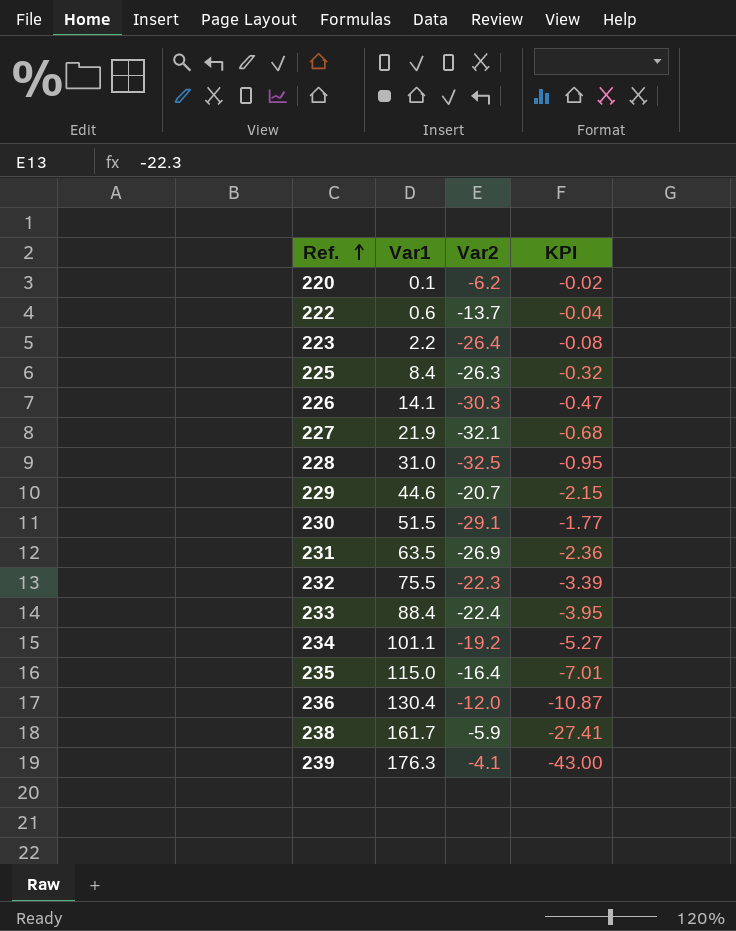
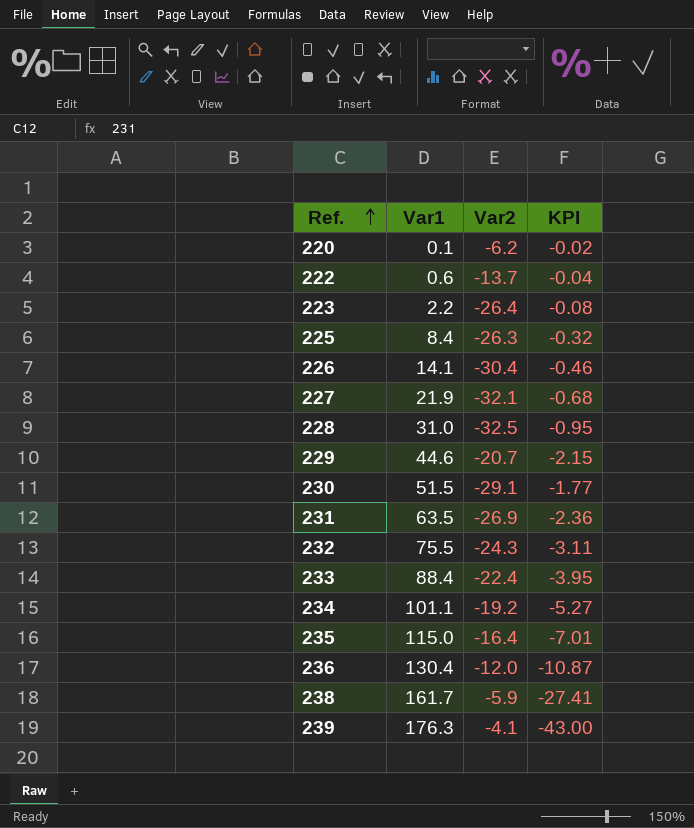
226 | Var2: -30.3 -> -30.4
226 | KPI: -0.47 -> -0.46
232 | Var2: -22.3 -> -24.3
232 | KPI: -3.39 -> -3.11

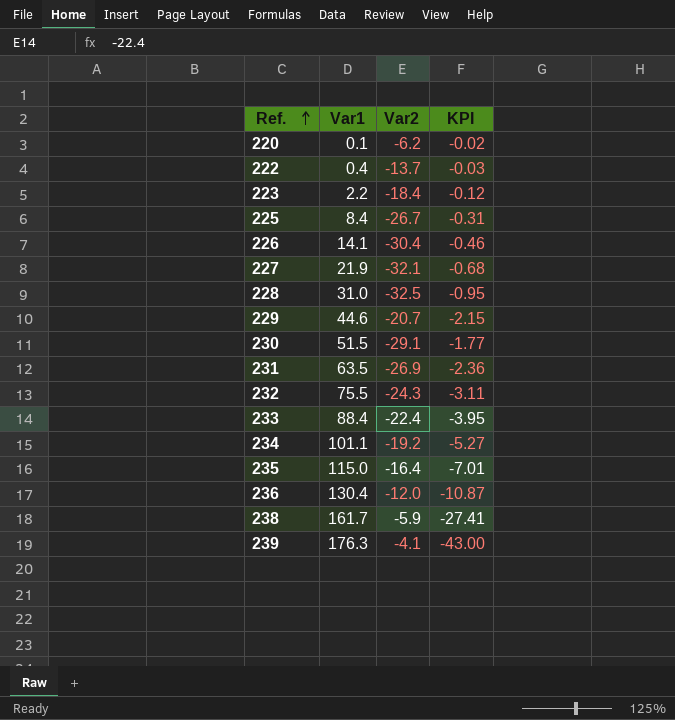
222 | Var1: 0.6 -> 0.4
222 | KPI: -0.04 -> -0.03
223 | Var2: -26.4 -> -18.4
223 | KPI: -0.08 -> -0.12
225 | Var2: -26.3 -> -26.7
225 | KPI: -0.32 -> -0.31

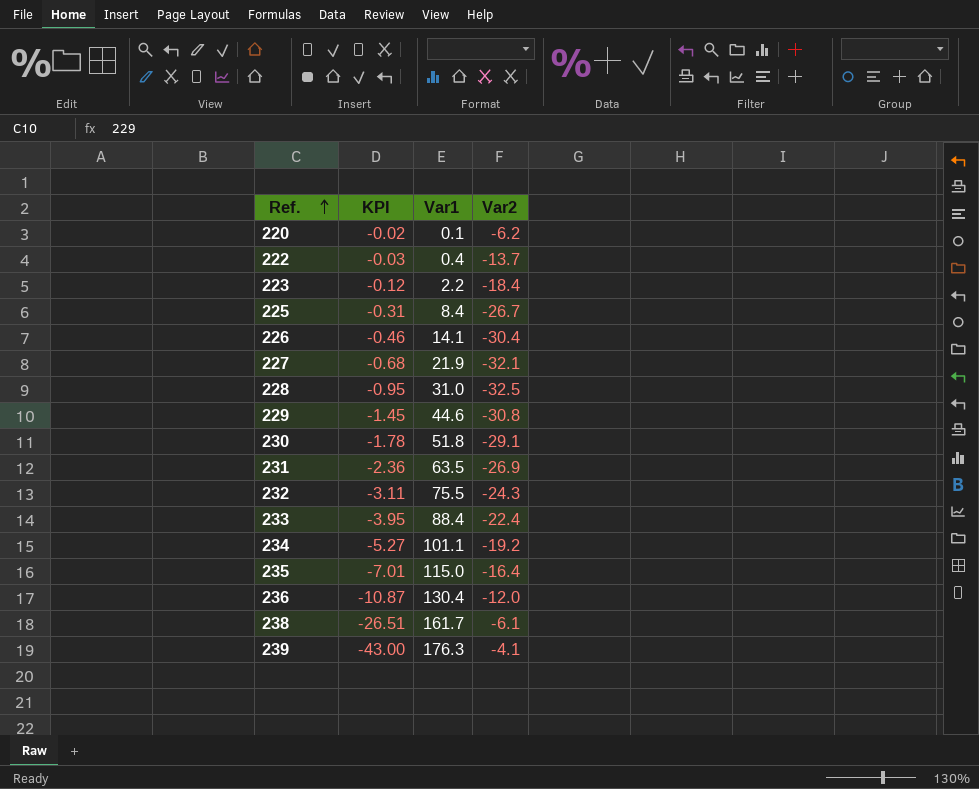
column KPI | position: 4 -> 2
229 | KPI: -2.15 -> -1.45
229 | Var2: -20.7 -> -30.8
230 | KPI: -1.77 -> -1.78
230 | Var1: 51.5 -> 51.8
238 | KPI: -27.41 -> -26.51
238 | Var2: -5.9 -> -6.1

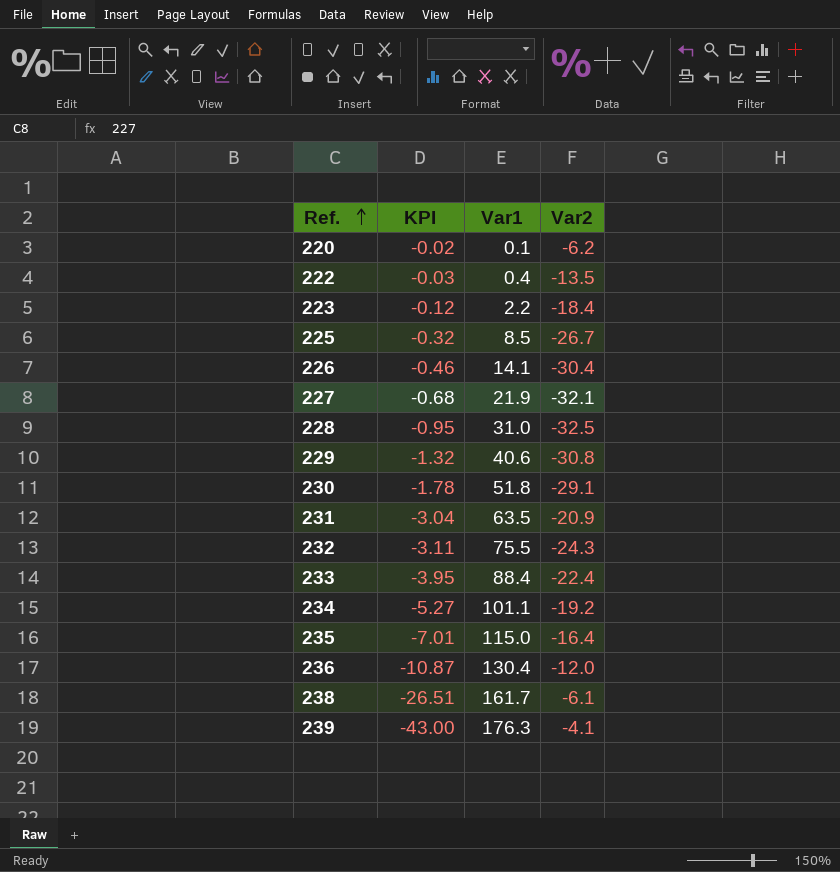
222 | Var2: -13.7 -> -13.5
225 | KPI: -0.31 -> -0.32
225 | Var1: 8.4 -> 8.5
229 | KPI: -1.45 -> -1.32
229 | Var1: 44.6 -> 40.6
231 | KPI: -2.36 -> -3.04
231 | Var2: -26.9 -> -20.9

